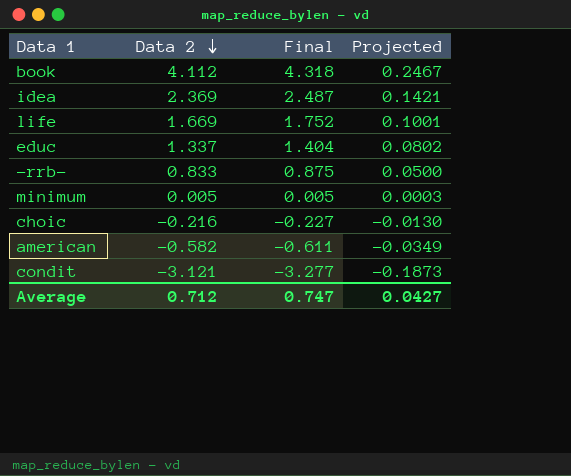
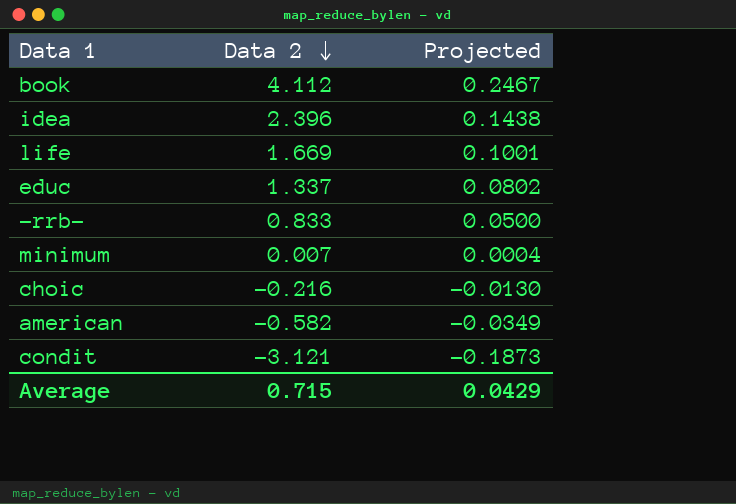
column Final | formula: [Data 2] * 1.05 -> none
idea | Data 2: 2.369 -> 2.396
idea | Projected: 0.1421 -> 0.1438
minimum | Data 2: 0.005 -> 0.007
minimum | Projected: 0.0003 -> 0.0004
Average | Data 2: 0.712 -> 0.715
Average | Projected: 0.0427 -> 0.0429

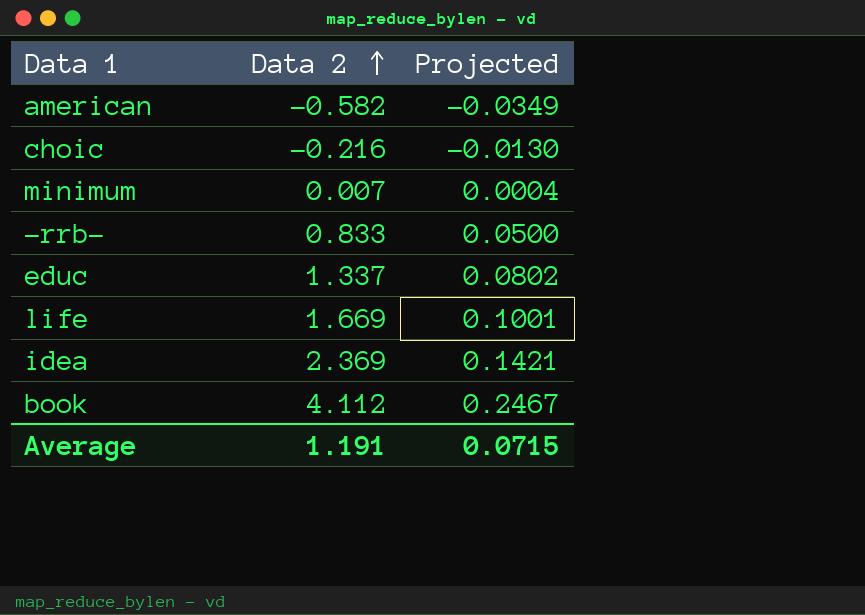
row order: Data 2 descending -> Data 2 ascending
row condit: -3.121 | -0.1873 -> none
idea | Data 2: 2.396 -> 2.369
idea | Projected: 0.1438 -> 0.1421
Average | Data 2: 0.715 -> 1.191
Average | Projected: 0.0429 -> 0.0715

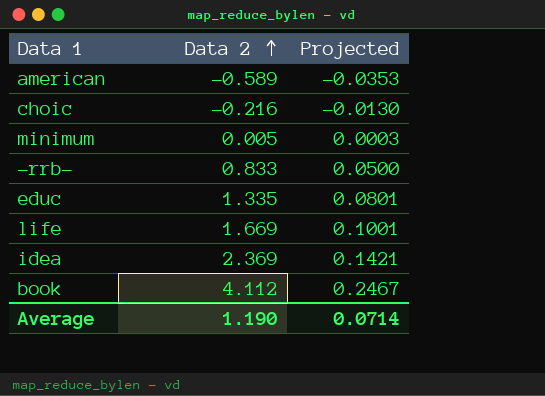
american | Data 2: -0.582 -> -0.589
american | Projected: -0.0349 -> -0.0353
minimum | Data 2: 0.007 -> 0.005
minimum | Projected: 0.0004 -> 0.0003
educ | Data 2: 1.337 -> 1.335
educ | Projected: 0.0802 -> 0.0801
Average | Data 2: 1.191 -> 1.190
Average | Projected: 0.0715 -> 0.0714

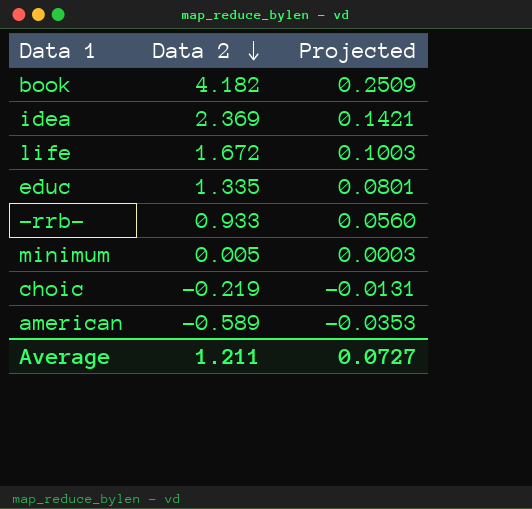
row order: Data 2 ascending -> Data 2 descending
book | Data 2: 4.112 -> 4.182
book | Projected: 0.2467 -> 0.2509
life | Data 2: 1.669 -> 1.672
life | Projected: 0.1001 -> 0.1003
-rrb- | Data 2: 0.833 -> 0.933
-rrb- | Projected: 0.0500 -> 0.0560
choic | Data 2: -0.216 -> -0.219
choic | Projected: -0.0130 -> -0.0131
Average | Data 2: 1.190 -> 1.211
Average | Projected: 0.0714 -> 0.0727

